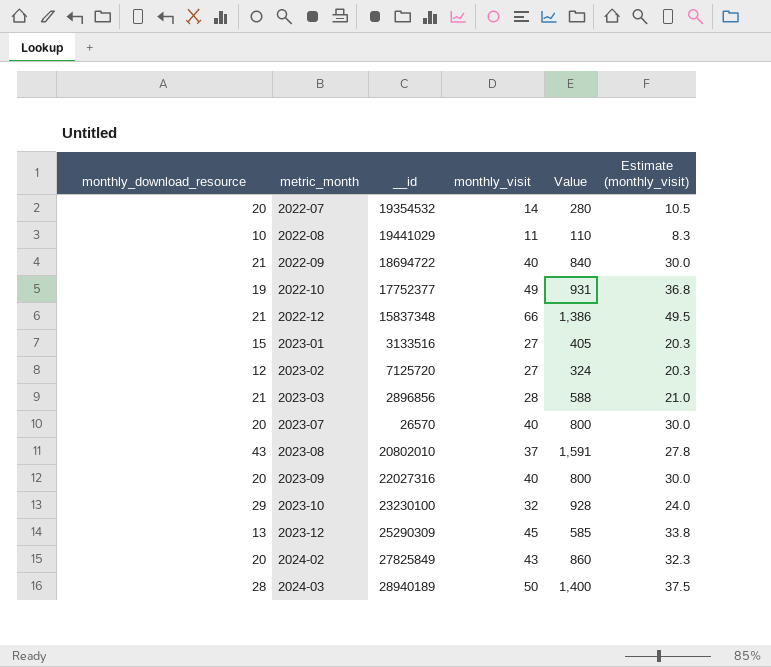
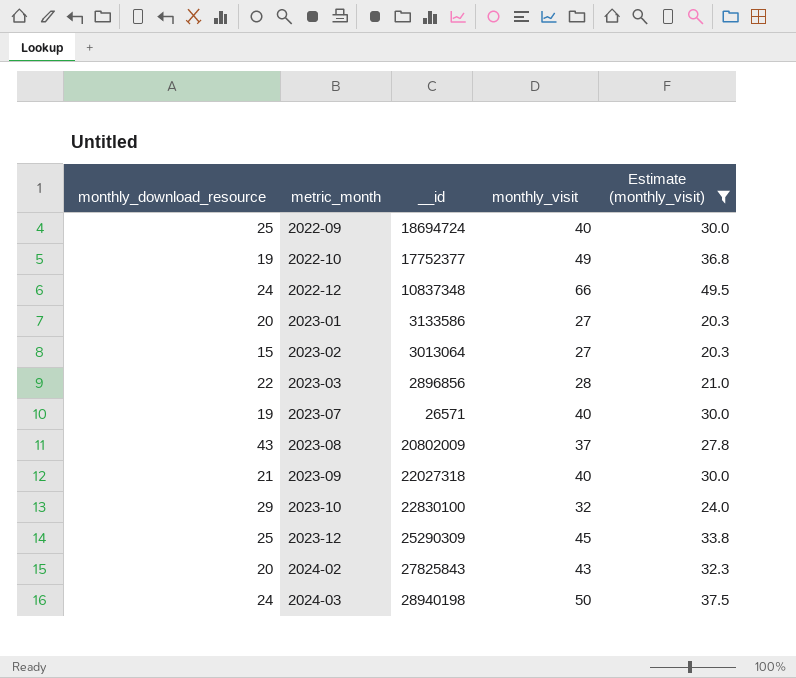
filter: none -> Estimate (monthly_visit) >= 20.3
column Value | formula: [monthly_download_resource] * [monthly_visit] -> none
2022-09 | monthly_download_resource: 21 -> 25
2022-09 | __id: 18694722 -> 18694724
2022-12 | monthly_download_resource: 21 -> 24
2022-12 | __id: 15837348 -> 10837348
2023-01 | monthly_download_resource: 15 -> 20
2023-01 | __id: 3133516 -> 3133586
2023-02 | monthly_download_resource: 12 -> 15
2023-02 | __id: 7125720 -> 3013064
2023-03 | monthly_download_resource: 21 -> 22
2023-07 | monthly_download_resource: 20 -> 19
2023-07 | __id: 26570 -> 26571
2023-08 | __id: 20802010 -> 20802009
2023-09 | monthly_download_resource: 20 -> 21
2023-09 | __id: 22027316 -> 22027318
2023-10 | __id: 23230100 -> 22830100
2023-12 | monthly_download_resource: 13 -> 25
2024-02 | __id: 27825849 -> 27825843
2024-03 | monthly_download_resource: 28 -> 24
2024-03 | __id: 28940189 -> 28940198

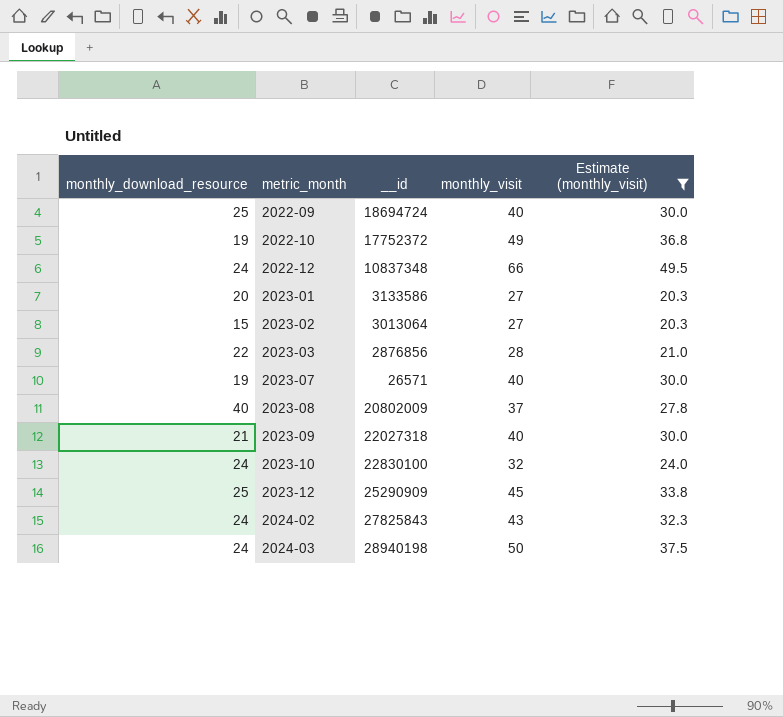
2022-10 | __id: 17752377 -> 17752372
2023-03 | __id: 2896856 -> 2876856
2023-08 | monthly_download_resource: 43 -> 40
2023-10 | monthly_download_resource: 29 -> 24
2023-12 | __id: 25290309 -> 25290909
2024-02 | monthly_download_resource: 20 -> 24

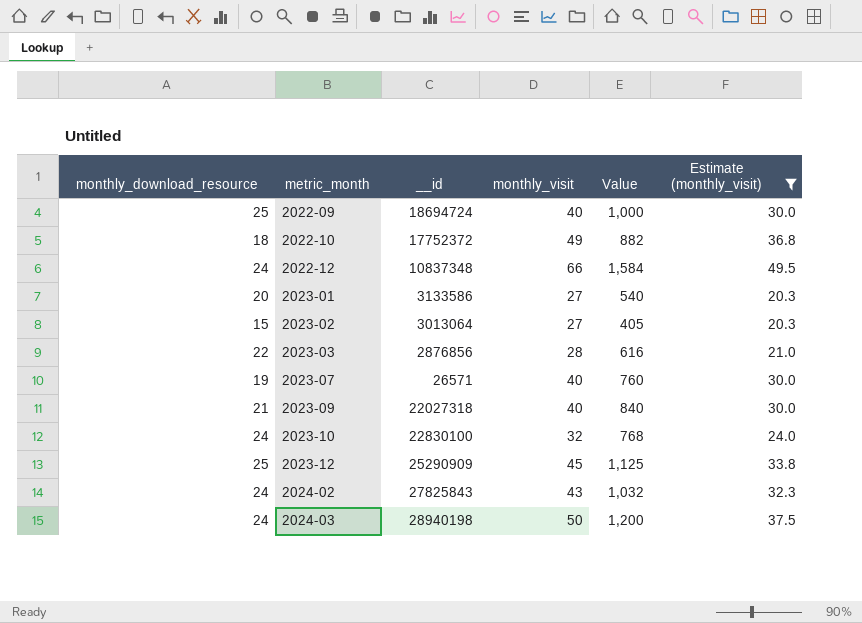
column Value | formula: none -> [monthly_download_resource] * [monthly_visit]
row 2023-08: 40 | 20802009 | 37 | 27.8 -> none
2022-10 | monthly_download_resource: 19 -> 18

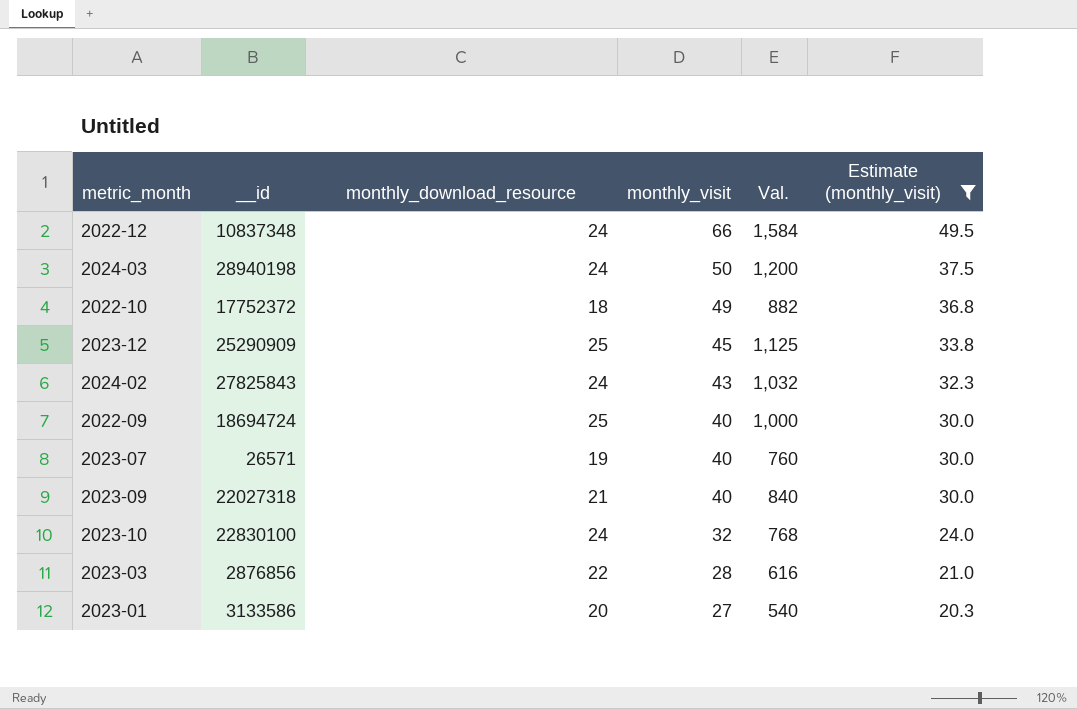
row order: metric_month ascending -> monthly_visit descending
column monthly_download_resource | position: 1 -> 3
column name: Value -> Val.
row 2023-02: 15 | 3013064 | 27 | 405 | 20.3 -> none

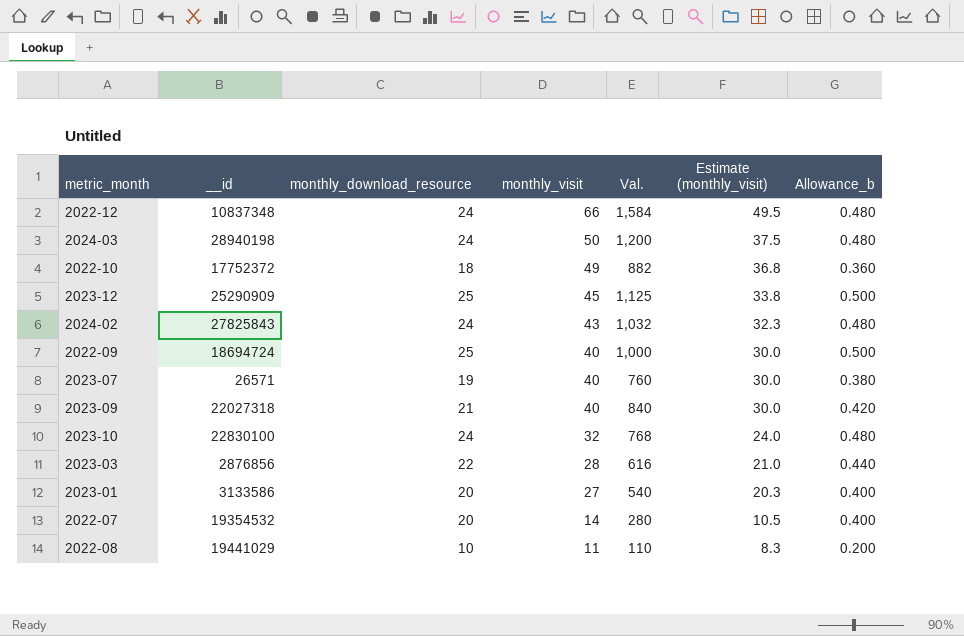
filter: Estimate (monthly_visit) >= 20.3 -> none
column Allowance_b | formula: none -> [monthly_download_resource] * 0.02

